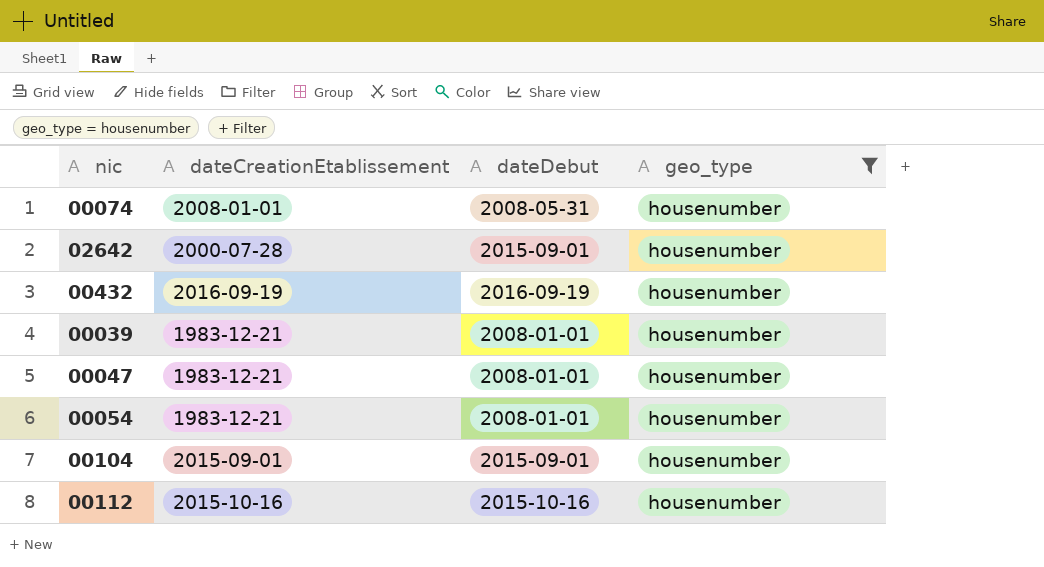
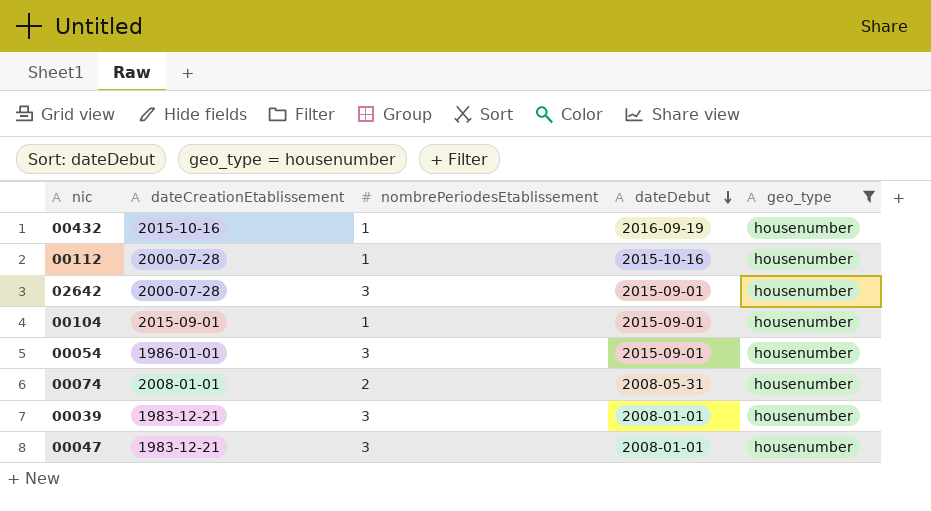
row order: none -> dateDebut descending
column nombrePeriodesEtablissement | position: none -> 3
00432 | dateCreationEtablissement: 2016-09-19 -> 2015-10-16
00112 | dateCreationEtablissement: 2015-10-16 -> 2000-07-28
00054 | dateCreationEtablissement: 1983-12-21 -> 1986-01-01
00054 | dateDebut: 2008-01-01 -> 2015-09-01

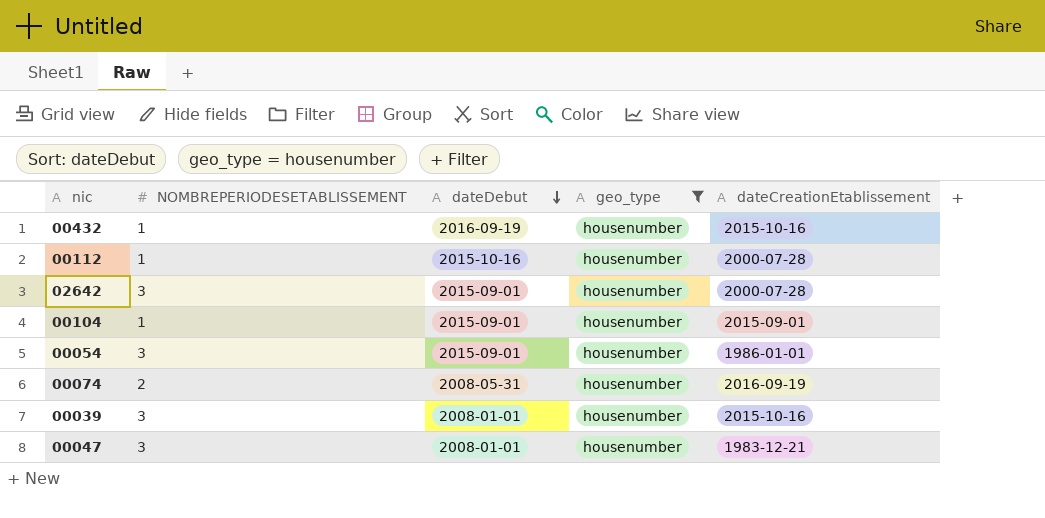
column name: nombrePeriodesEtablissement -> NOMBREPERIODESETABLISSEMENT
column dateCreationEtablissement | position: 2 -> 5
00074 | dateCreationEtablissement: 2008-01-01 -> 2016-09-19
00039 | dateCreationEtablissement: 1983-12-21 -> 2015-10-16

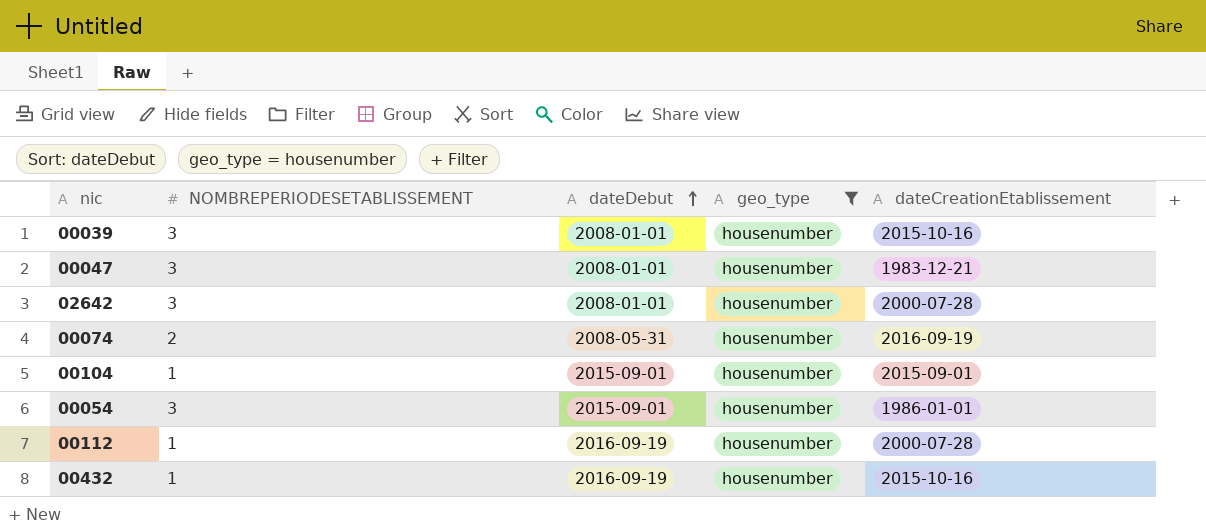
row order: dateDebut descending -> dateDebut ascending
02642 | dateDebut: 2015-09-01 -> 2008-01-01
00112 | dateDebut: 2015-10-16 -> 2016-09-19

